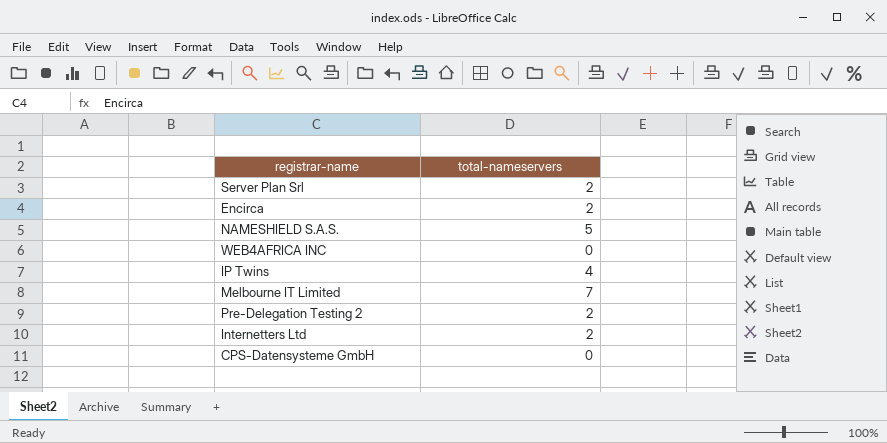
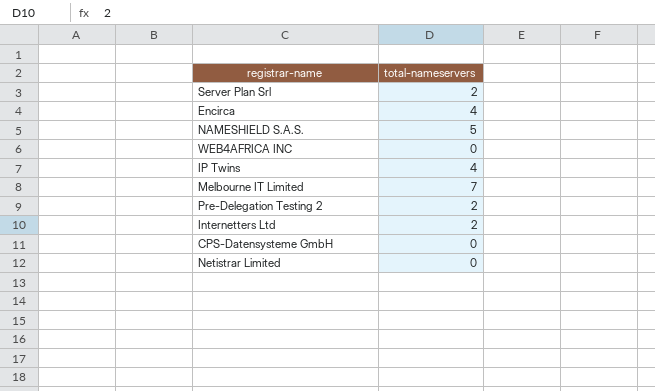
Encirca | total-nameservers: 2 -> 4
row Netistrar Limited: none -> 0

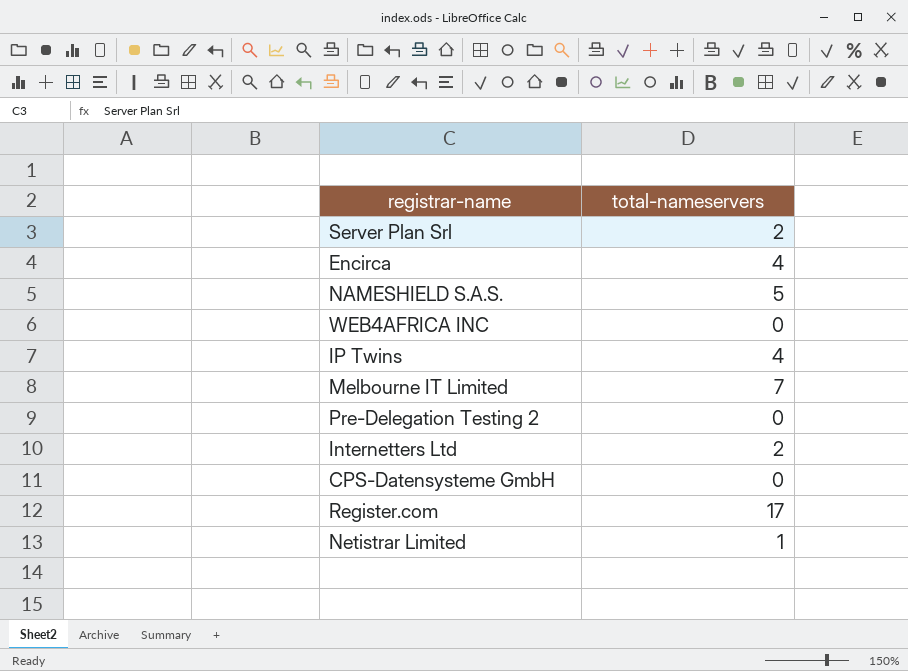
Pre-Delegation Testing 2 | total-nameservers: 2 -> 0
row Register.com: none -> 17
Netistrar Limited | total-nameservers: 0 -> 1

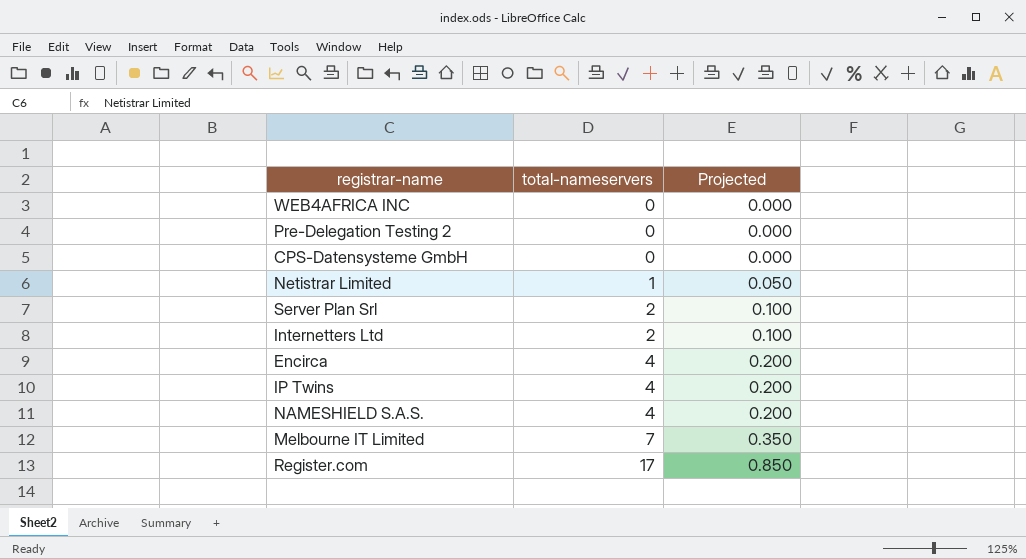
row order: none -> total-nameservers ascending
column Projected | formula: none -> [total-nameservers] * 0.05
NAMESHIELD S.A.S. | total-nameservers: 5 -> 4

